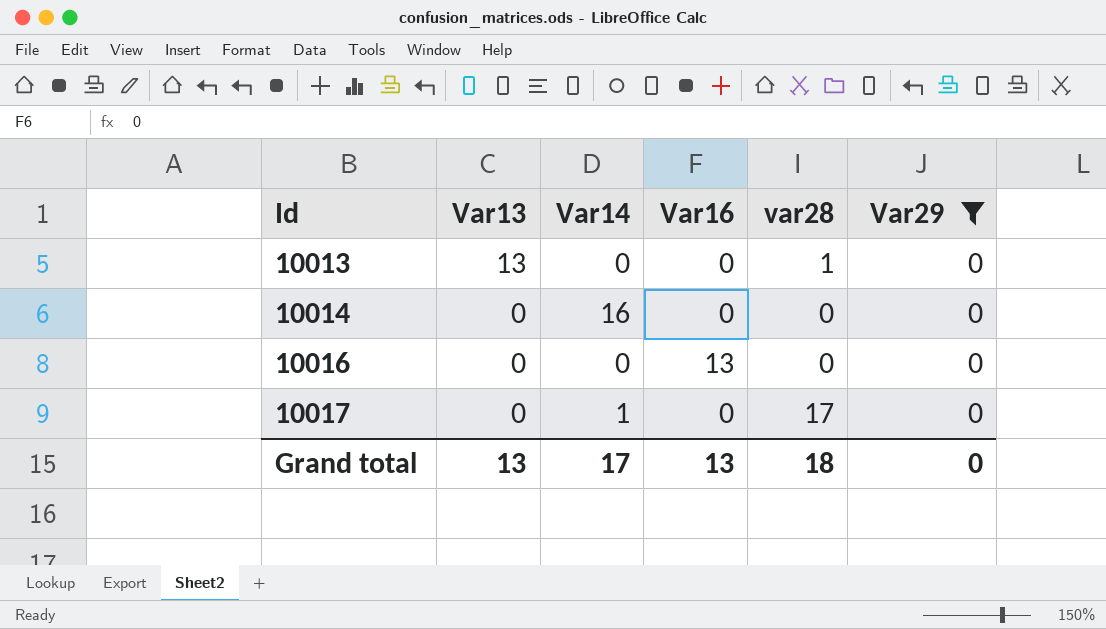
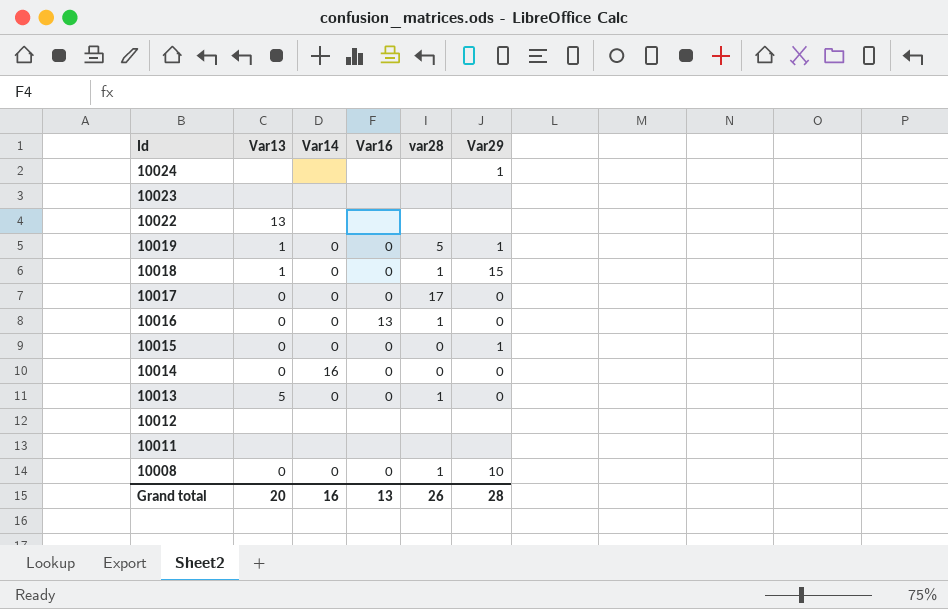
filter: Var29 = 0 -> none
row order: Id ascending -> Id descending
10017 | Var14: 1 -> 0
10016 | var28: 0 -> 1
10013 | Var13: 13 -> 5
Grand total | Var13: 13 -> 20
Grand total | Var14: 17 -> 16
Grand total | var28: 18 -> 26
Grand total | Var29: 0 -> 28

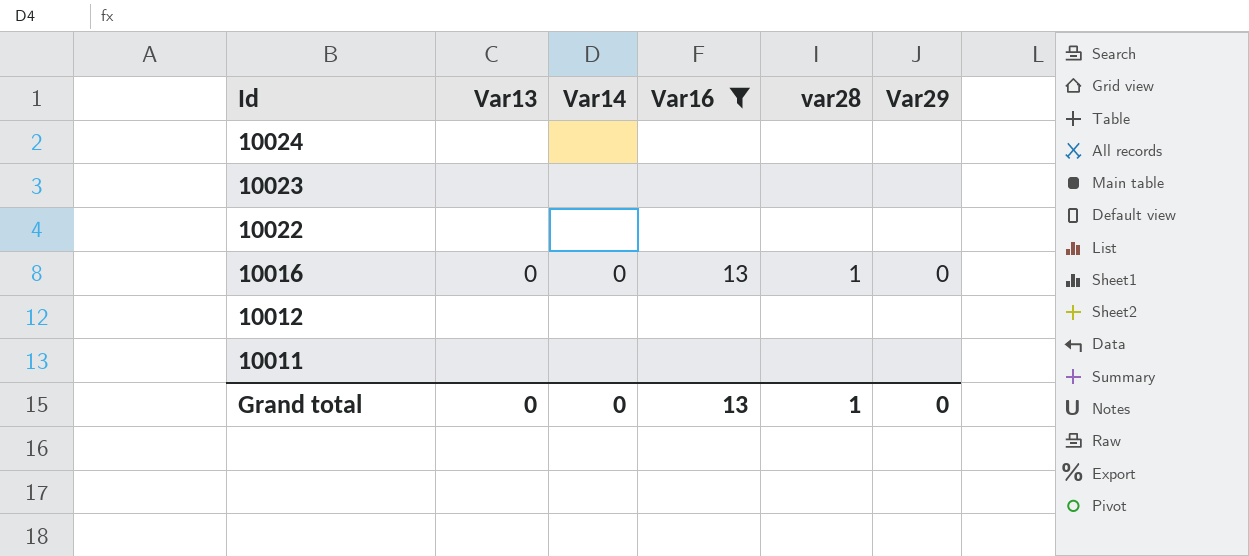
filter: none -> Var16 != 0
10024 | Var29: 1 -> none
10022 | Var13: 13 -> none
Grand total | Var13: 20 -> 0
Grand total | Var14: 16 -> 0
Grand total | var28: 26 -> 1
Grand total | Var29: 28 -> 0

